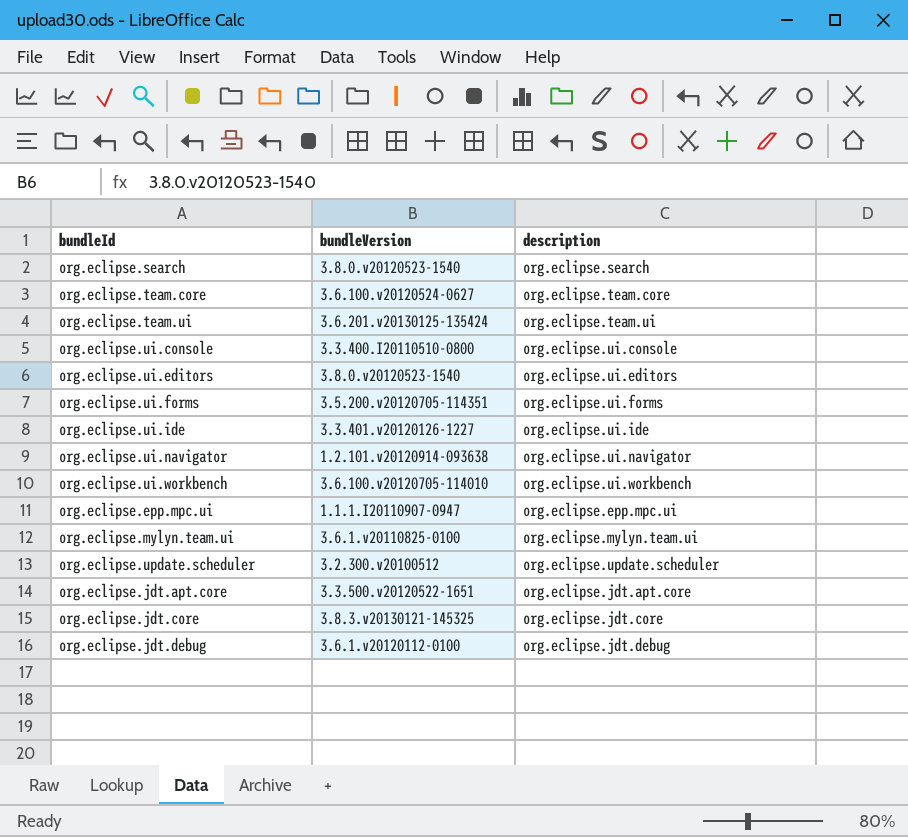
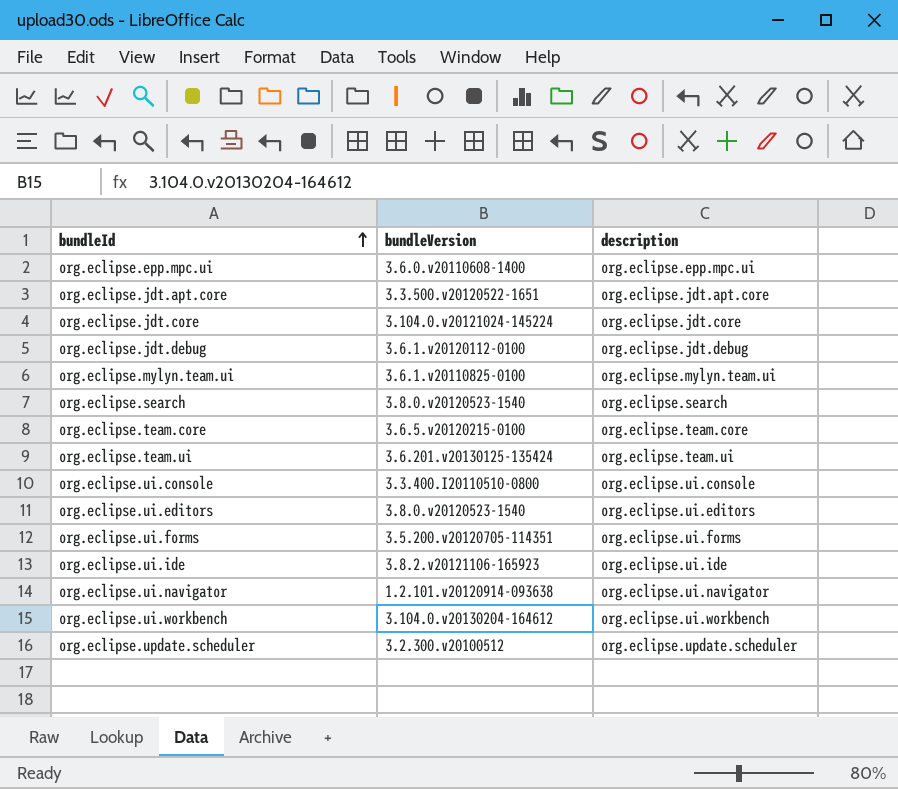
row order: none -> bundleId ascending
org.eclipse.epp.mpc.ui | bundleVersion: 1.1.1.I20110907-0947 -> 3.6.0.v20110608-1400
org.eclipse.jdt.core | bundleVersion: 3.8.3.v20130121-145325 -> 3.104.0.v20121024-145224
org.eclipse.team.core | bundleVersion: 3.6.100.v20120524-0627 -> 3.6.5.v20120215-0100
org.eclipse.ui.ide | bundleVersion: 3.3.401.v20120126-1227 -> 3.8.2.v20121106-165923
org.eclipse.ui.workbench | bundleVersion: 3.6.100.v20120705-114010 -> 3.104.0.v20130204-164612

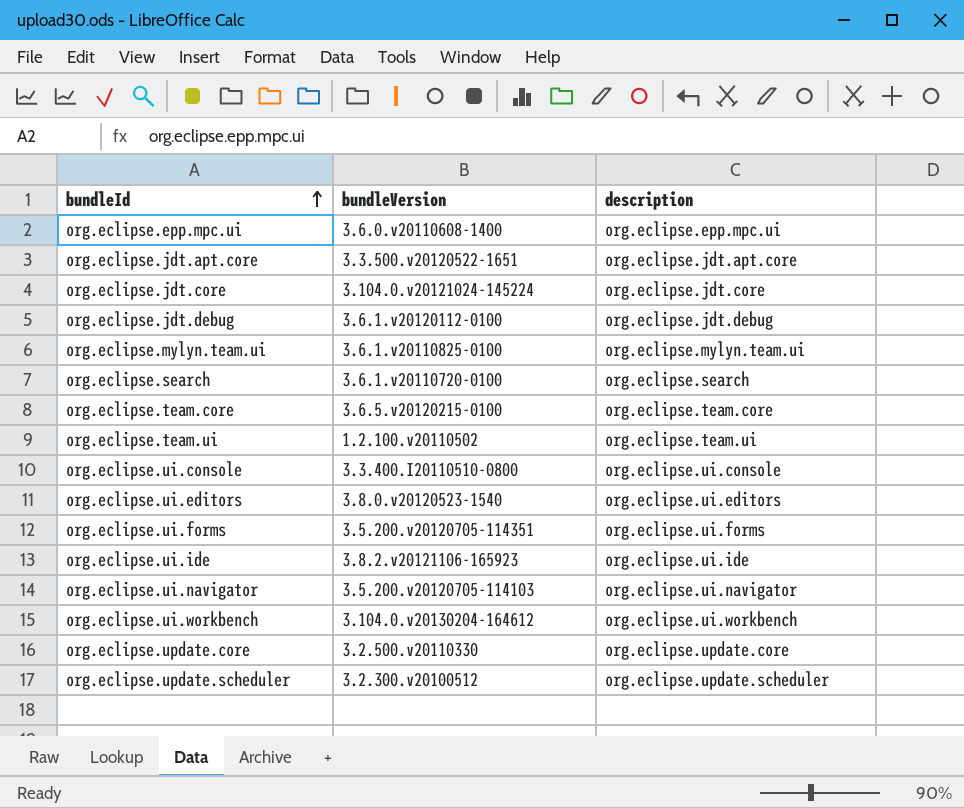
org.eclipse.search | bundleVersion: 3.8.0.v20120523-1540 -> 3.6.1.v20110720-0100
org.eclipse.team.ui | bundleVersion: 3.6.201.v20130125-135424 -> 1.2.100.v20110502
org.eclipse.ui.navigator | bundleVersion: 1.2.101.v20120914-093638 -> 3.5.200.v20120705-114103
row org.eclipse.update.core: none -> 3.2.500.v20110330 | org.eclipse.update.core

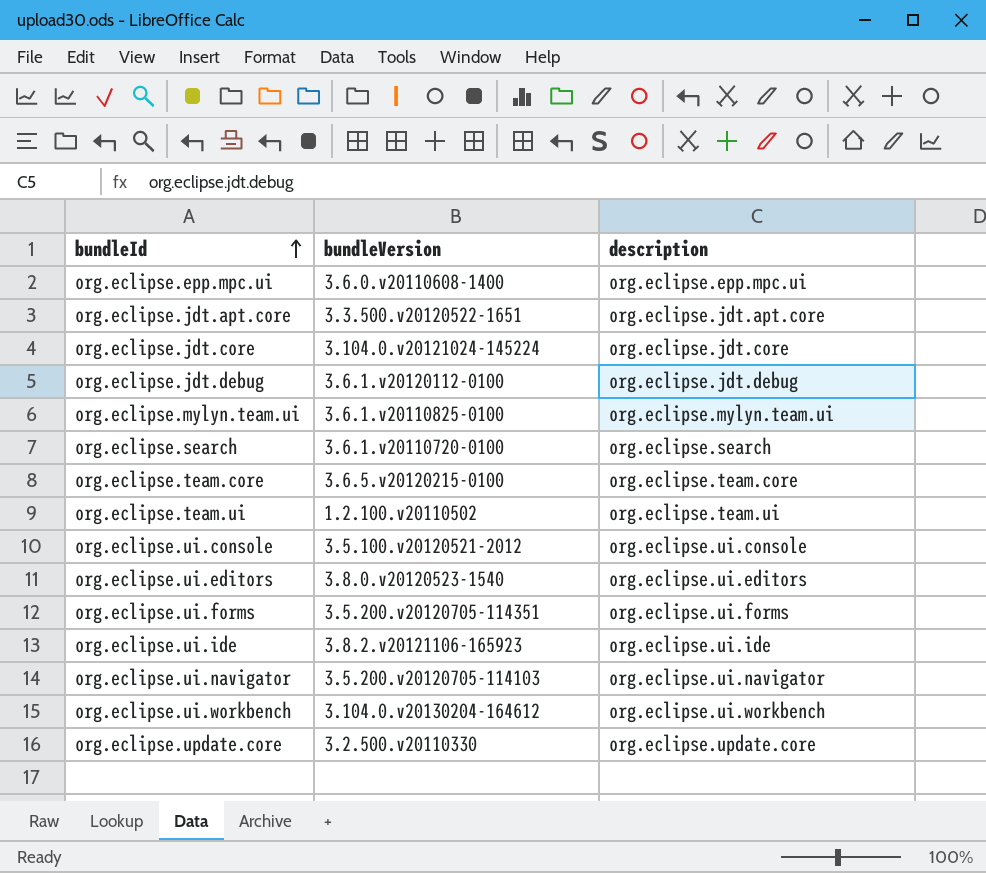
row org.eclipse.update.scheduler: 3.2.300.v20100512 | org.eclipse.update.scheduler -> none
org.eclipse.ui.console | bundleVersion: 3.3.400.I20110510-0800 -> 3.5.100.v20120521-2012

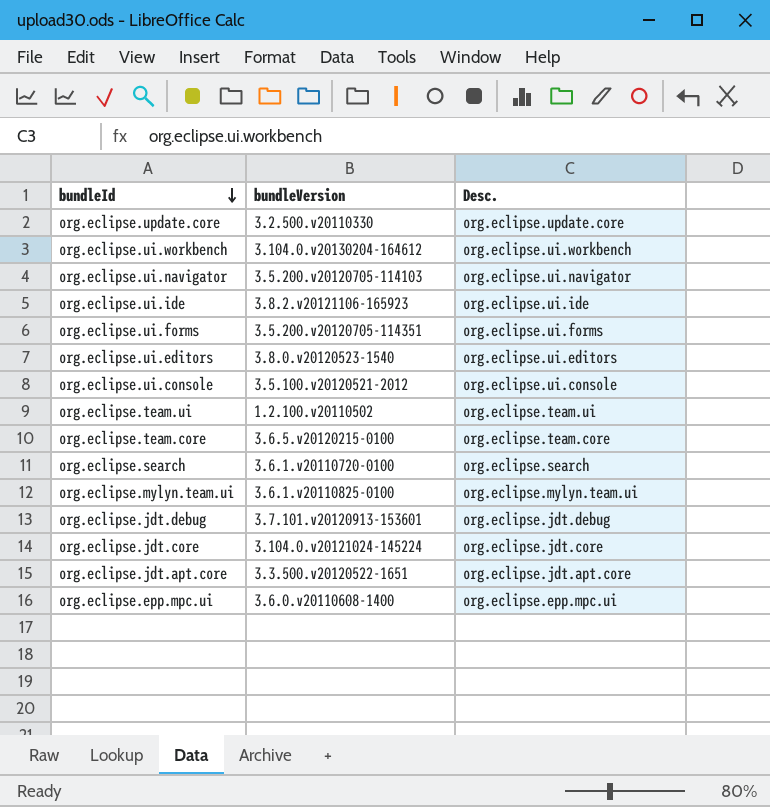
row order: bundleId ascending -> bundleId descending
column name: description -> Desc.
org.eclipse.jdt.debug | bundleVersion: 3.6.1.v20120112-0100 -> 3.7.101.v20120913-153601

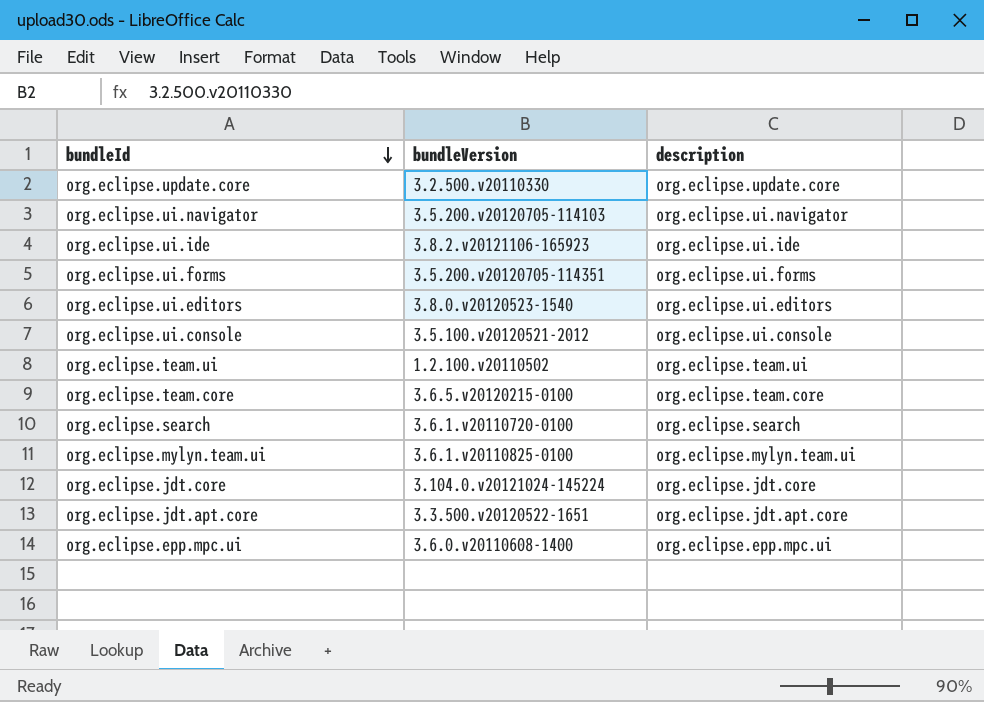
column name: Desc. -> description
row org.eclipse.ui.workbench: 3.104.0.v20130204-164612 | org.eclipse.ui.workbench -> none
row org.eclipse.jdt.debug: 3.7.101.v20120913-153601 | org.eclipse.jdt.debug -> none

